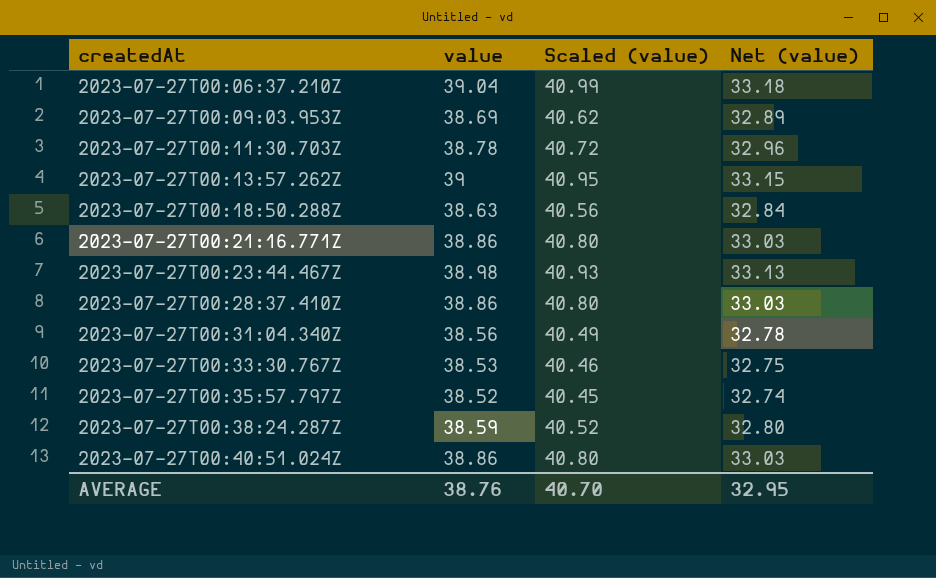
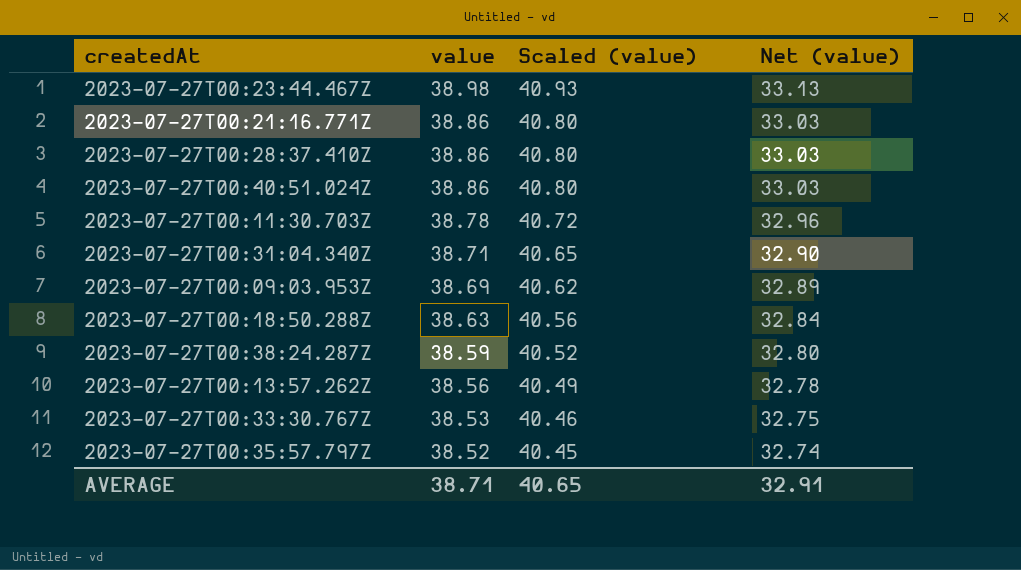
row order: createdAt ascending -> value descending
row 2023-07-27T00:06:37.210Z: 39.04 | 40.99 | 33.18 -> none
2023-07-27T00:31:04.340Z | value: 38.56 -> 38.71
2023-07-27T00:31:04.340Z | Scaled (value): 40.49 -> 40.65
2023-07-27T00:31:04.340Z | Net (value): 32.78 -> 32.90
2023-07-27T00:13:57.262Z | value: 39 -> 38.56
2023-07-27T00:13:57.262Z | Scaled (value): 40.95 -> 40.49
2023-07-27T00:13:57.262Z | Net (value): 33.15 -> 32.78
AVERAGE | value: 38.76 -> 38.71
AVERAGE | Scaled (value): 40.70 -> 40.65
AVERAGE | Net (value): 32.95 -> 32.91

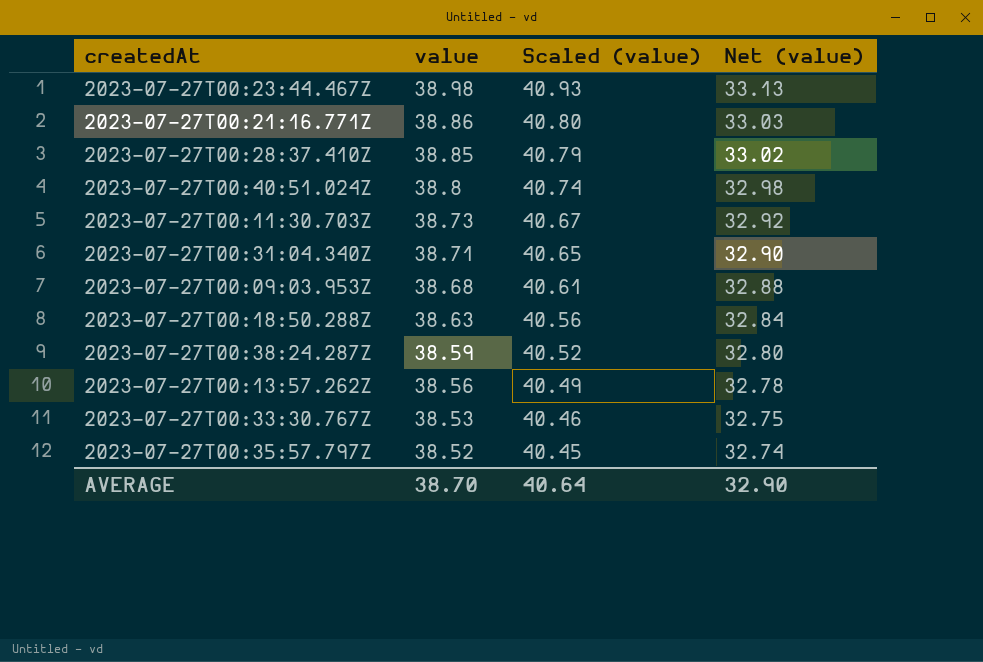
2023-07-27T00:28:37.410Z | value: 38.86 -> 38.85
2023-07-27T00:28:37.410Z | Scaled (value): 40.80 -> 40.79
2023-07-27T00:28:37.410Z | Net (value): 33.03 -> 33.02
2023-07-27T00:40:51.024Z | value: 38.86 -> 38.8
2023-07-27T00:40:51.024Z | Scaled (value): 40.80 -> 40.74
2023-07-27T00:40:51.024Z | Net (value): 33.03 -> 32.98
2023-07-27T00:11:30.703Z | value: 38.78 -> 38.73
2023-07-27T00:11:30.703Z | Scaled (value): 40.72 -> 40.67
2023-07-27T00:11:30.703Z | Net (value): 32.96 -> 32.92
2023-07-27T00:09:03.953Z | value: 38.69 -> 38.68
2023-07-27T00:09:03.953Z | Scaled (value): 40.62 -> 40.61
2023-07-27T00:09:03.953Z | Net (value): 32.89 -> 32.88
AVERAGE | value: 38.71 -> 38.70
AVERAGE | Scaled (value): 40.65 -> 40.64
AVERAGE | Net (value): 32.91 -> 32.90

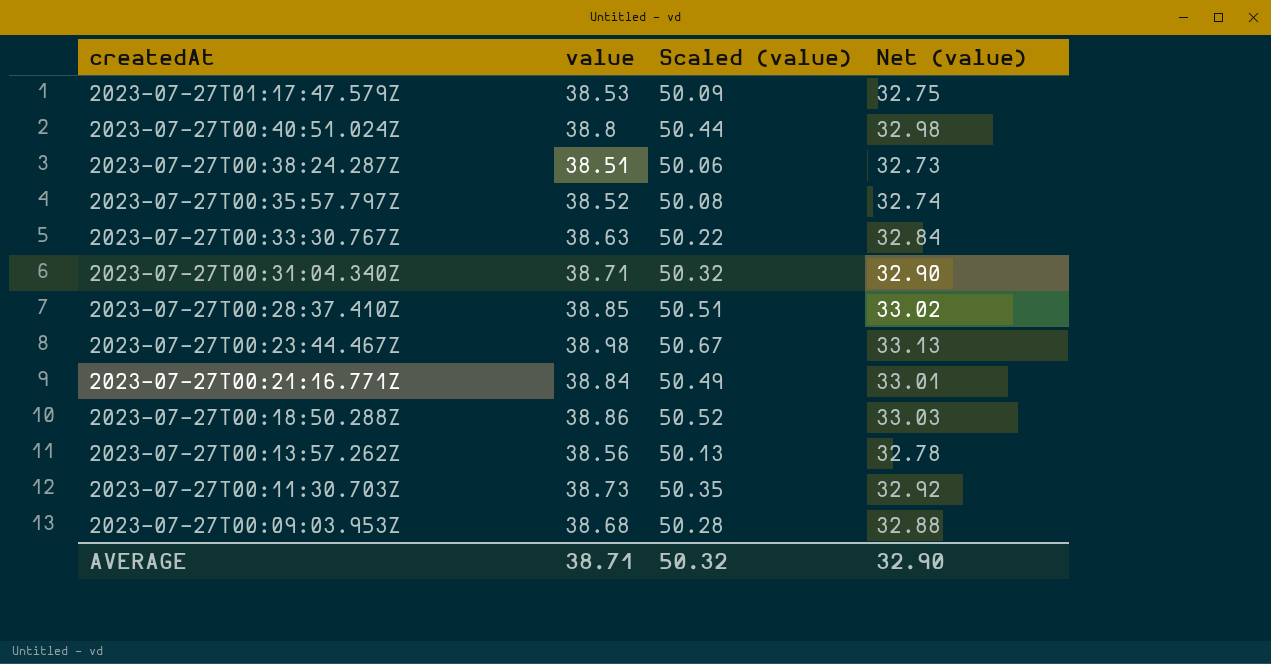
row order: value descending -> createdAt descending
column Scaled (value) | formula: [value] * 1.05 -> [value] * 1.3
row 2023-07-27T01:17:47.579Z: none -> 38.53 | 50.09 | 32.75
2023-07-27T00:38:24.287Z | value: 38.59 -> 38.51
2023-07-27T00:38:24.287Z | Net (value): 32.80 -> 32.73
2023-07-27T00:33:30.767Z | value: 38.53 -> 38.63
2023-07-27T00:33:30.767Z | Net (value): 32.75 -> 32.84
2023-07-27T00:21:16.771Z | value: 38.86 -> 38.84
2023-07-27T00:21:16.771Z | Net (value): 33.03 -> 33.01
2023-07-27T00:18:50.288Z | value: 38.63 -> 38.86
2023-07-27T00:18:50.288Z | Net (value): 32.84 -> 33.03
AVERAGE | value: 38.70 -> 38.71
AVERAGE | Scaled (value): 40.64 -> 50.32

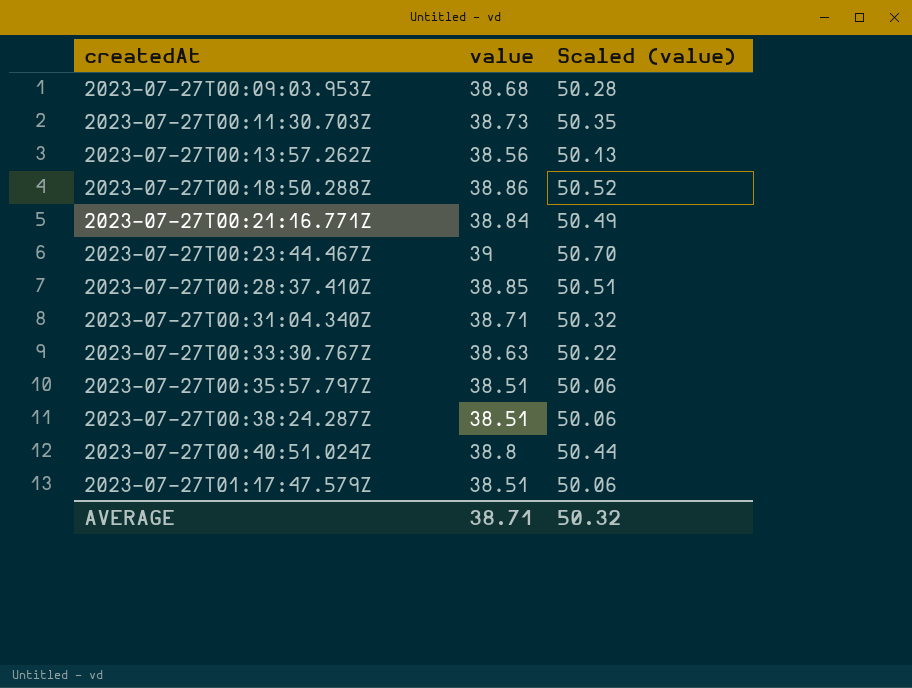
row order: createdAt descending -> createdAt ascending
column Net (value) | formula: [value] * 0.85 -> none
2023-07-27T00:23:44.467Z | value: 38.98 -> 39
2023-07-27T00:23:44.467Z | Scaled (value): 50.67 -> 50.70
2023-07-27T00:35:57.797Z | value: 38.52 -> 38.51
2023-07-27T00:35:57.797Z | Scaled (value): 50.08 -> 50.06
2023-07-27T01:17:47.579Z | value: 38.53 -> 38.51
2023-07-27T01:17:47.579Z | Scaled (value): 50.09 -> 50.06

